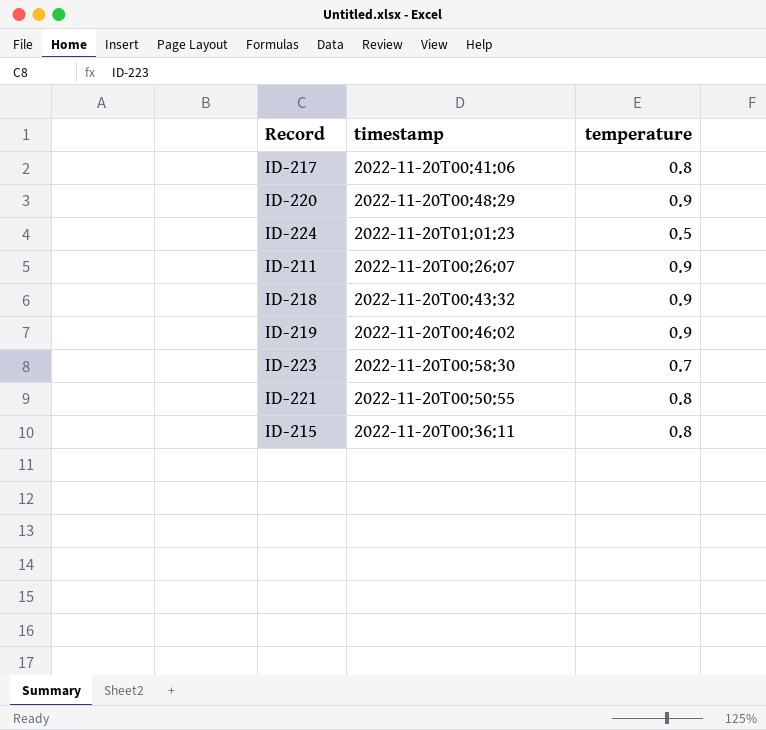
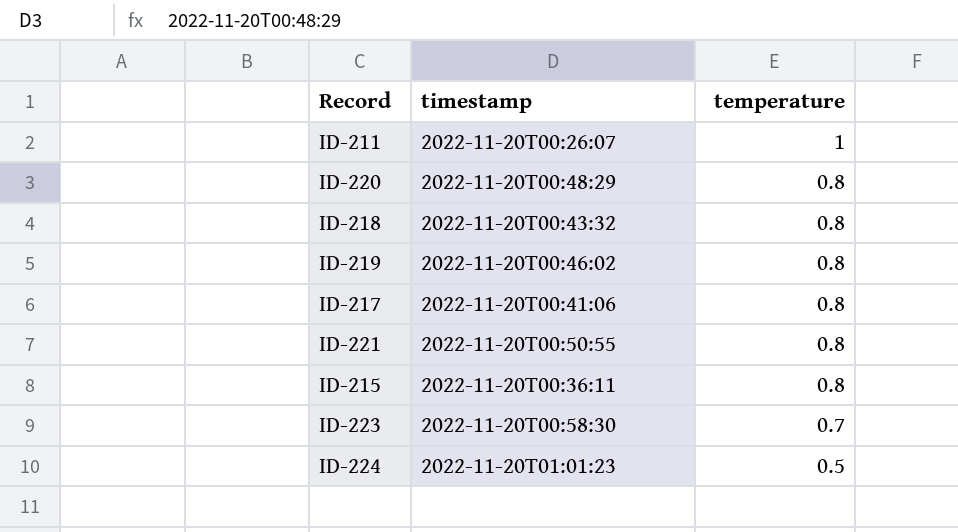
row order: none -> temperature descending
ID-211 | temperature: 0.9 -> 1
ID-220 | temperature: 0.9 -> 0.8
ID-218 | temperature: 0.9 -> 0.8
ID-219 | temperature: 0.9 -> 0.8

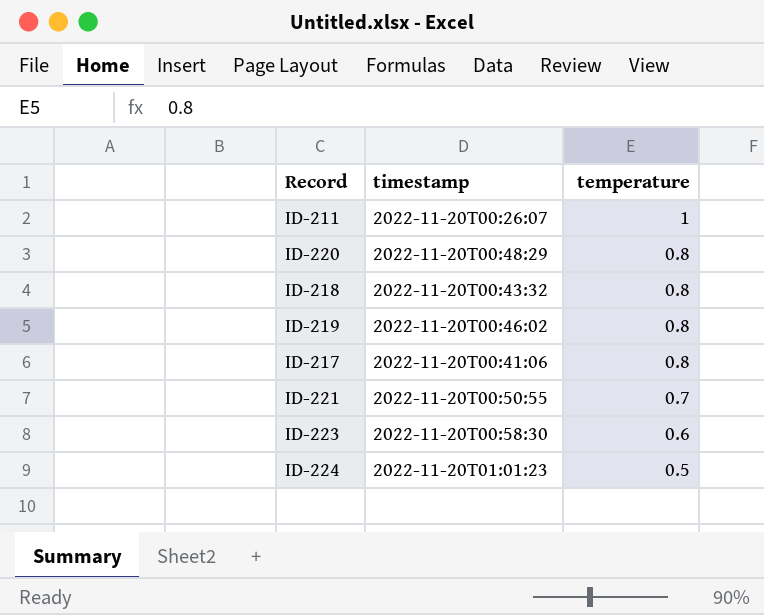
row ID-215: 2022-11-20T00:36:11 | 0.8 -> none
ID-221 | temperature: 0.8 -> 0.7
ID-223 | temperature: 0.7 -> 0.6

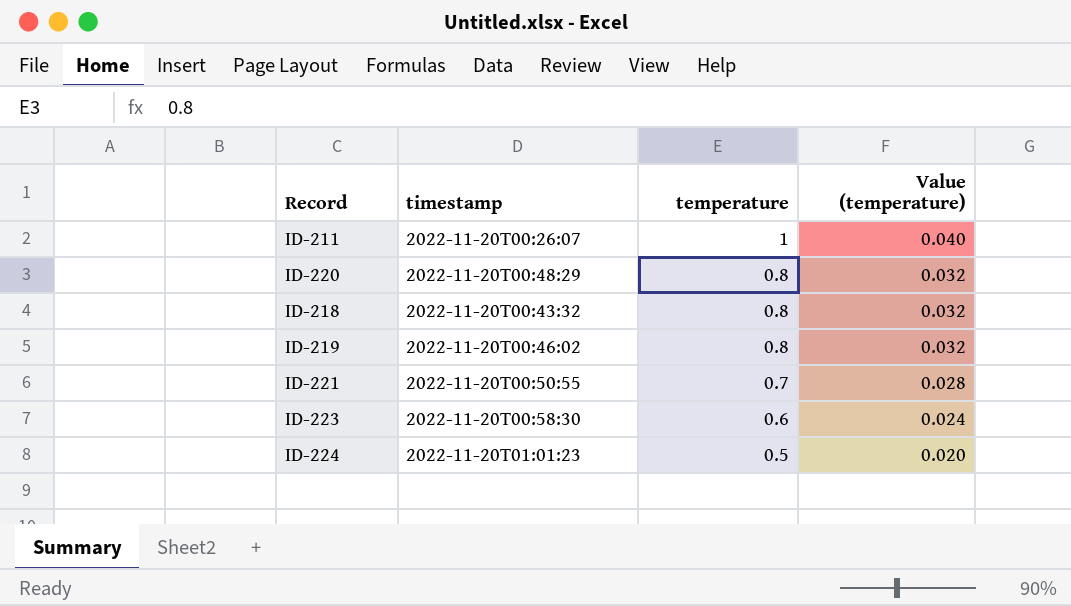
column Value (temperature) | formula: none -> [temperature] * 0.04
row ID-217: 2022-11-20T00:41:06 | 0.8 -> none

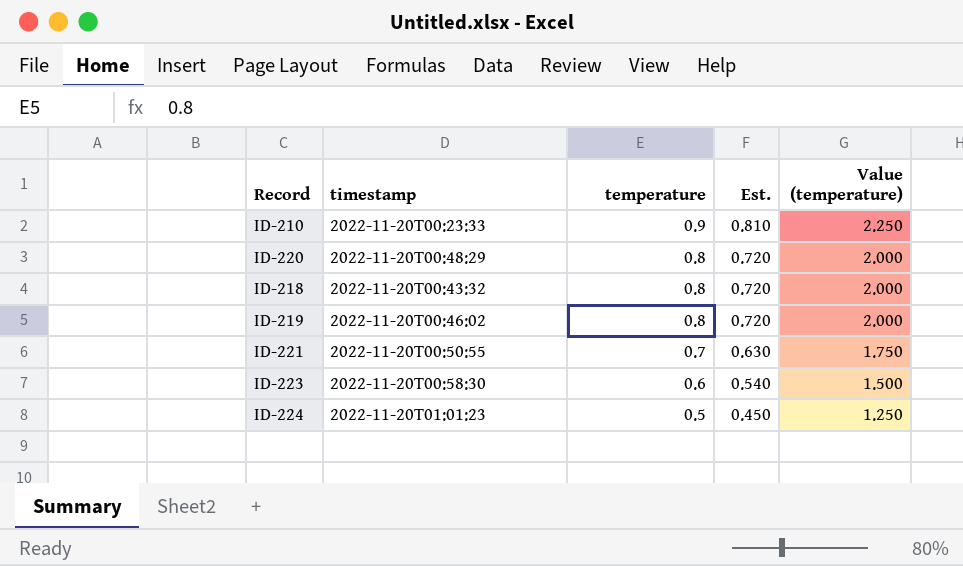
column Est. | formula: none -> [temperature] * 0.9
column Value (temperature) | formula: [temperature] * 0.04 -> [temperature] * 2.5
row ID-211: 2022-11-20T00:26:07 | 1 | 0.040 -> none
row ID-210: none -> 2022-11-20T00:23:33 | 0.9 | 0.810 | 2.250

